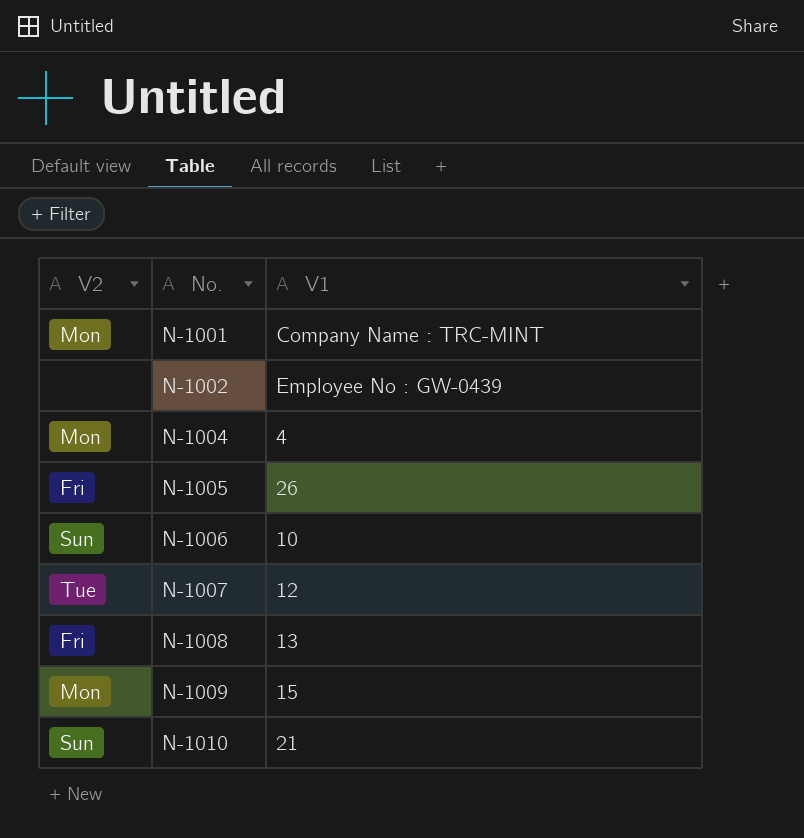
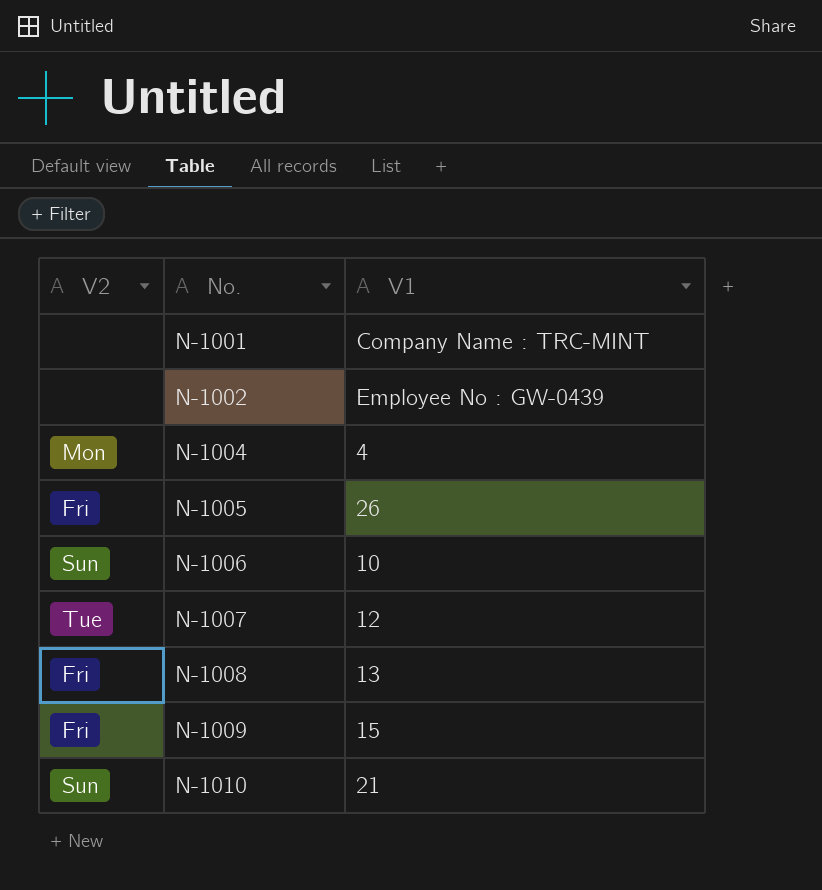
N-1001 | V2: Mon -> none
N-1009 | V2: Mon -> Fri

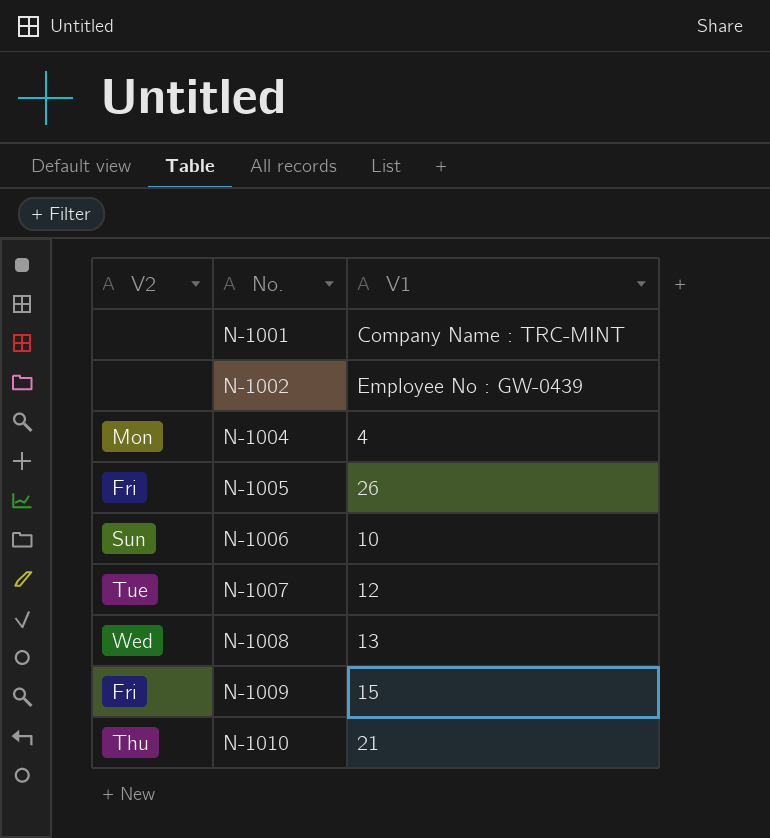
N-1008 | V2: Fri -> Wed
N-1010 | V2: Sun -> Thu

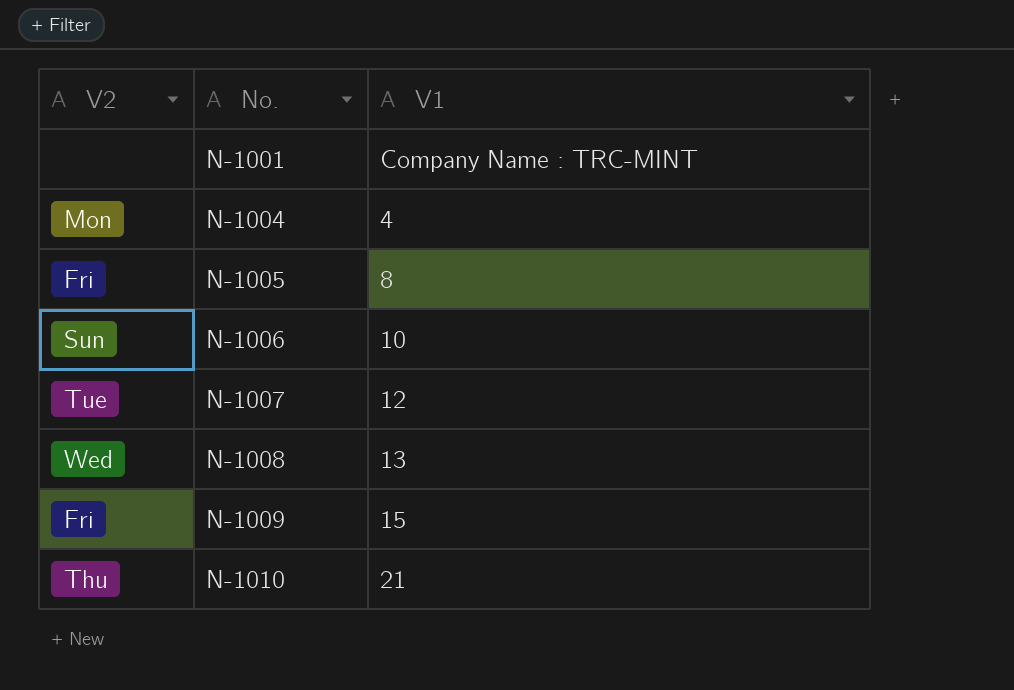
row N-1002: none | Employee No : GW-0439 -> none
N-1005 | V1: 26 -> 8

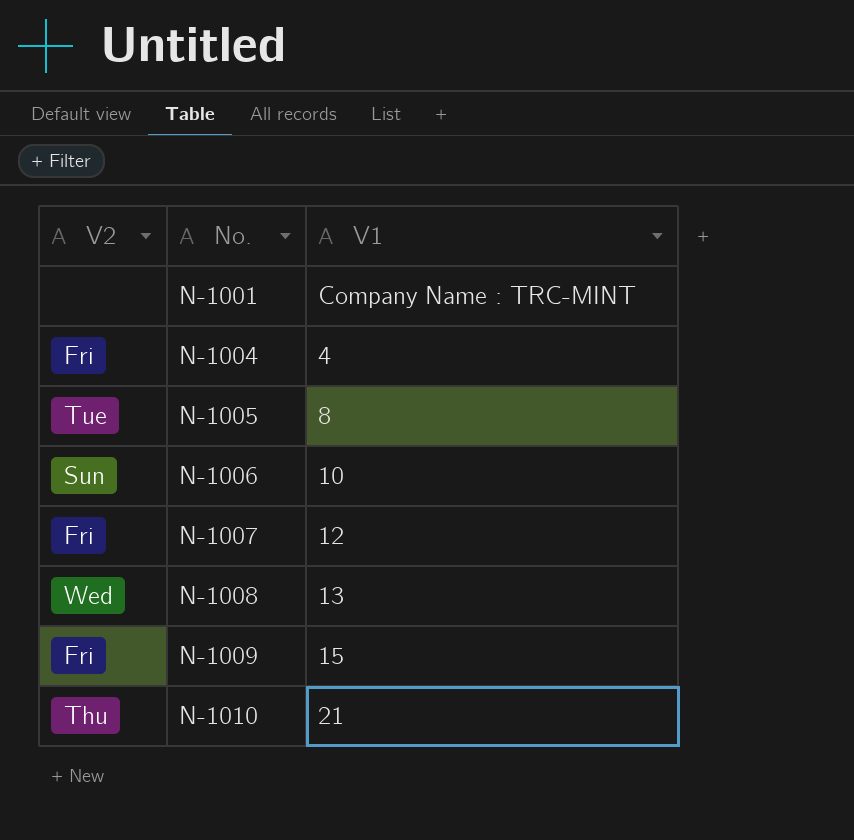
N-1004 | V2: Mon -> Fri
N-1005 | V2: Fri -> Tue
N-1007 | V2: Tue -> Fri

